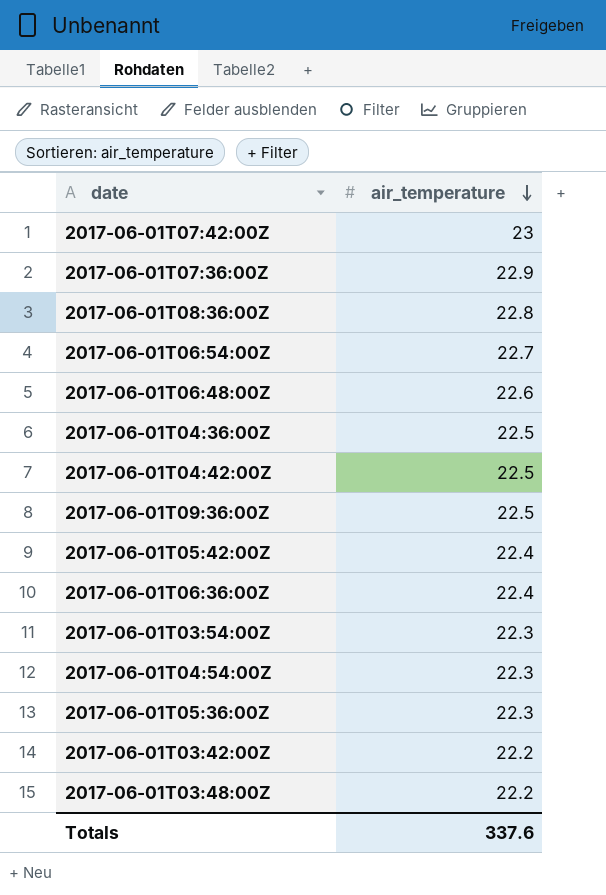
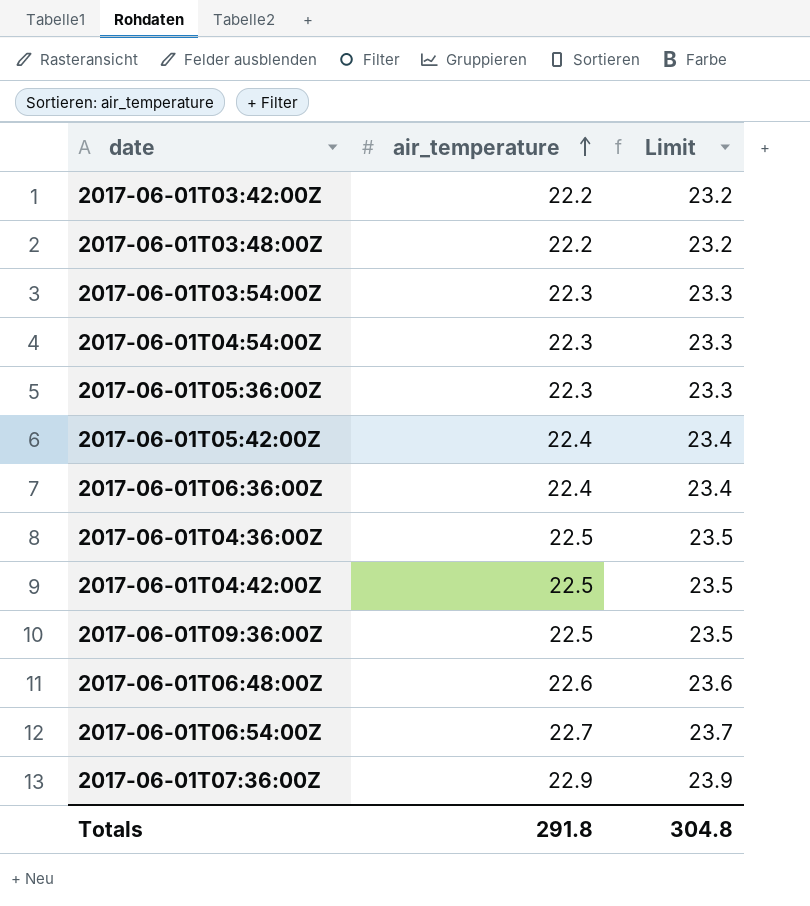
row order: air_temperature descending -> air_temperature ascending
column Limit | formula: none -> [air_temperature] + 1
row 2017-06-01T07:42:00Z: 23 -> none
row 2017-06-01T08:36:00Z: 22.8 -> none
Totals | air_temperature: 337.6 -> 291.8

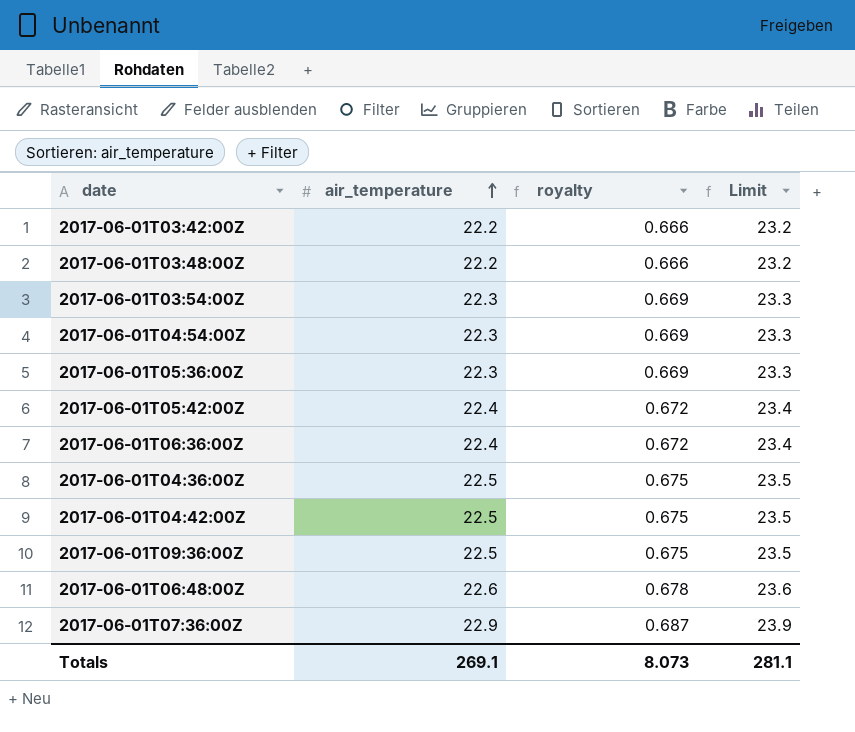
column royalty | formula: none -> [air_temperature] * 0.03
row 2017-06-01T06:54:00Z: 22.7 | 23.7 -> none
Totals | air_temperature: 291.8 -> 269.1
Totals | Limit: 304.8 -> 281.1

